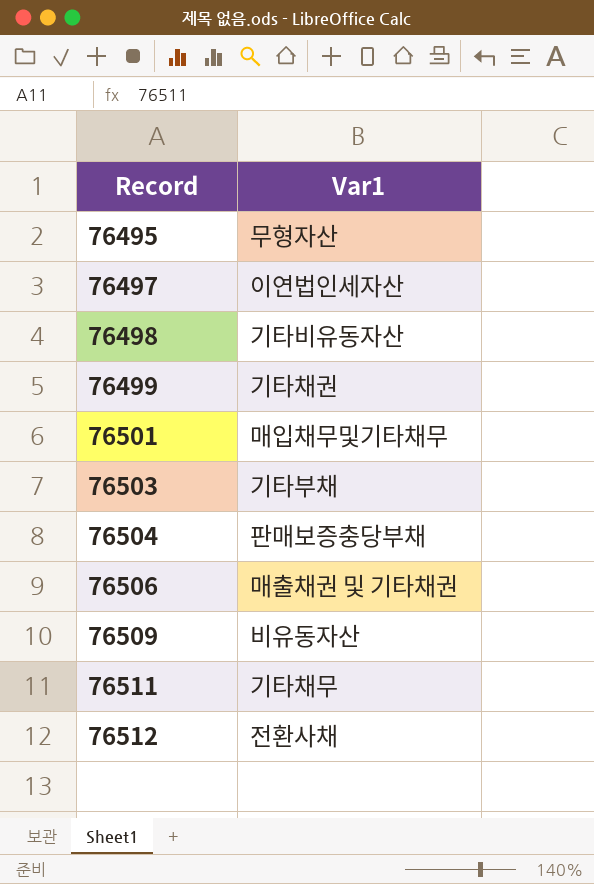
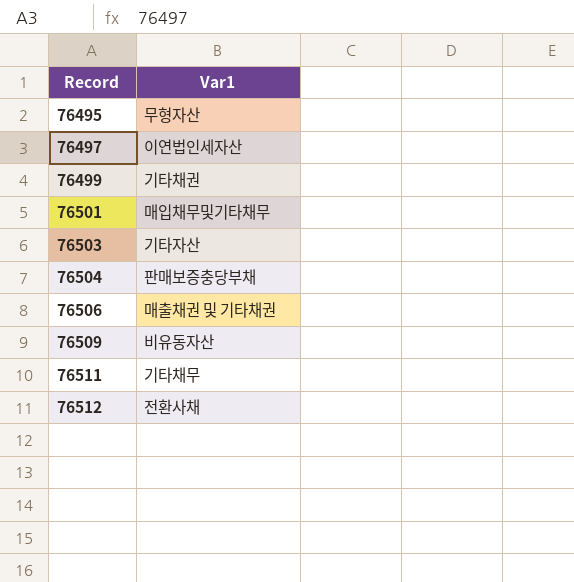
row 76498: 기타비유동자산 -> none
76503 | Var1: 기타부채 -> 기타자산

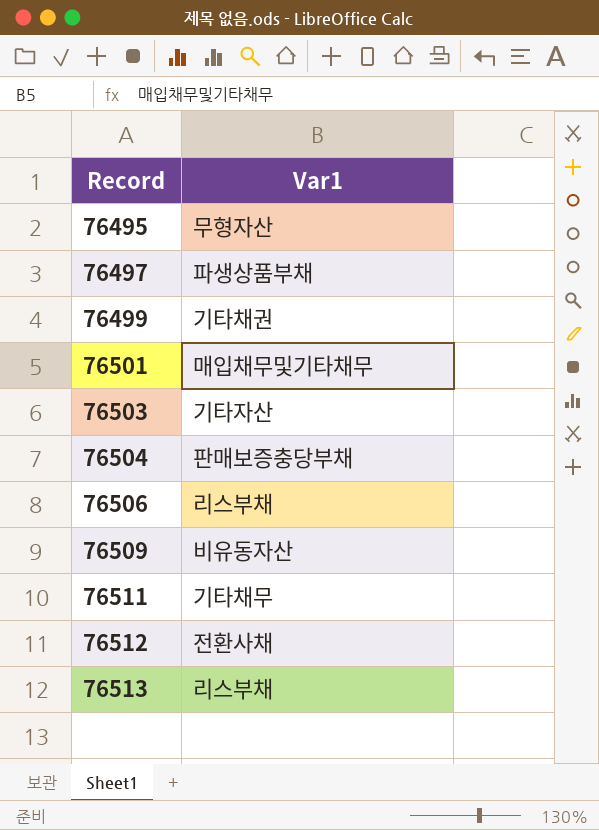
76497 | Var1: 이연법인세자산 -> 파생상품부채
76506 | Var1: 매출채권 및 기타채권 -> 리스부채
row 76513: none -> 리스부채

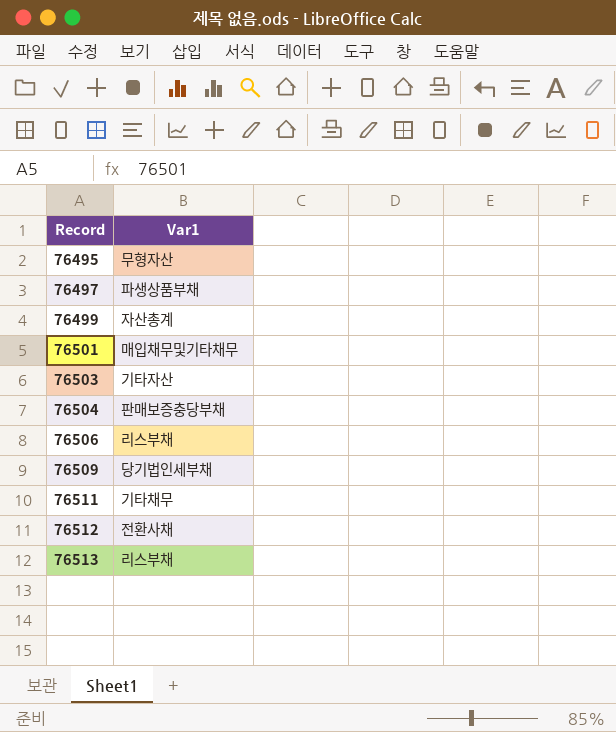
76499 | Var1: 기타채권 -> 자산총계
76509 | Var1: 비유동자산 -> 당기법인세부채

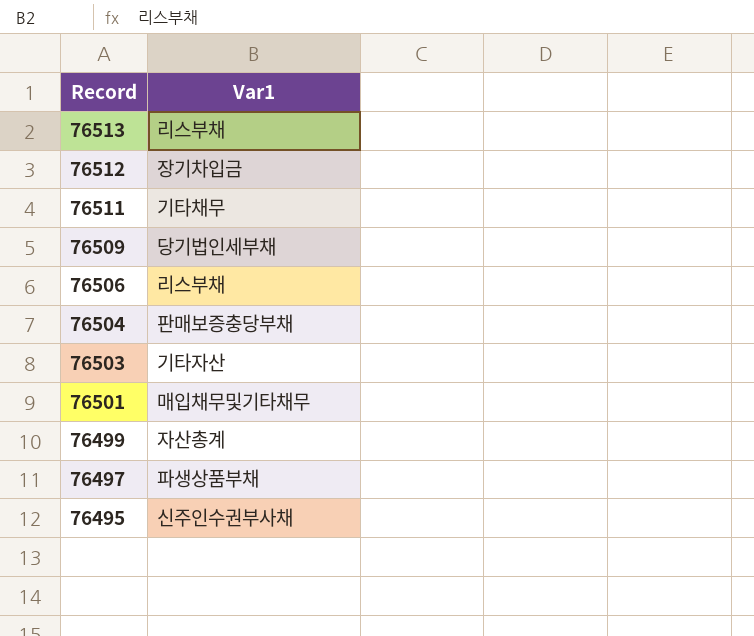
row order: Record ascending -> Record descending
76512 | Var1: 전환사채 -> 장기차입금
76495 | Var1: 무형자산 -> 신주인수권부사채

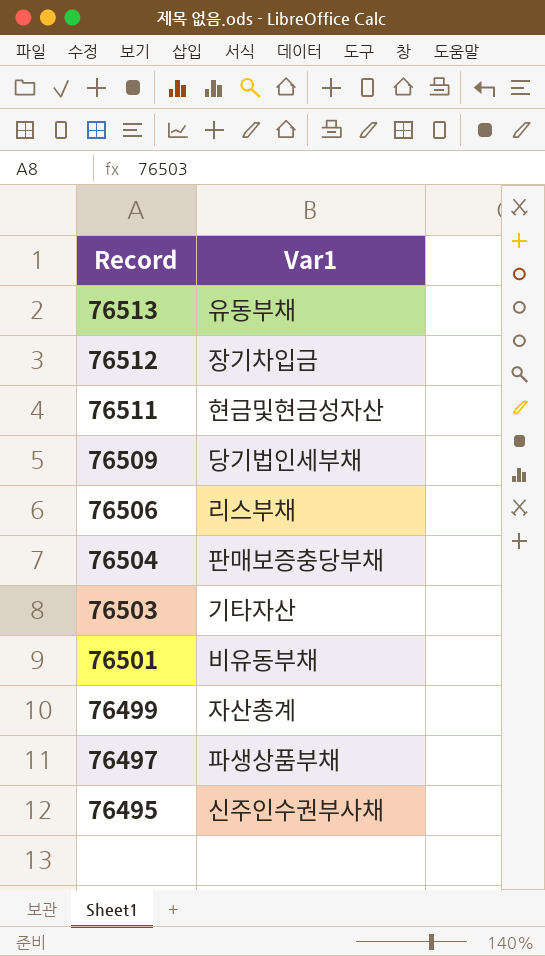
76513 | Var1: 리스부채 -> 유동부채
76511 | Var1: 기타채무 -> 현금및현금성자산
76501 | Var1: 매입채무및기타채무 -> 비유동부채

